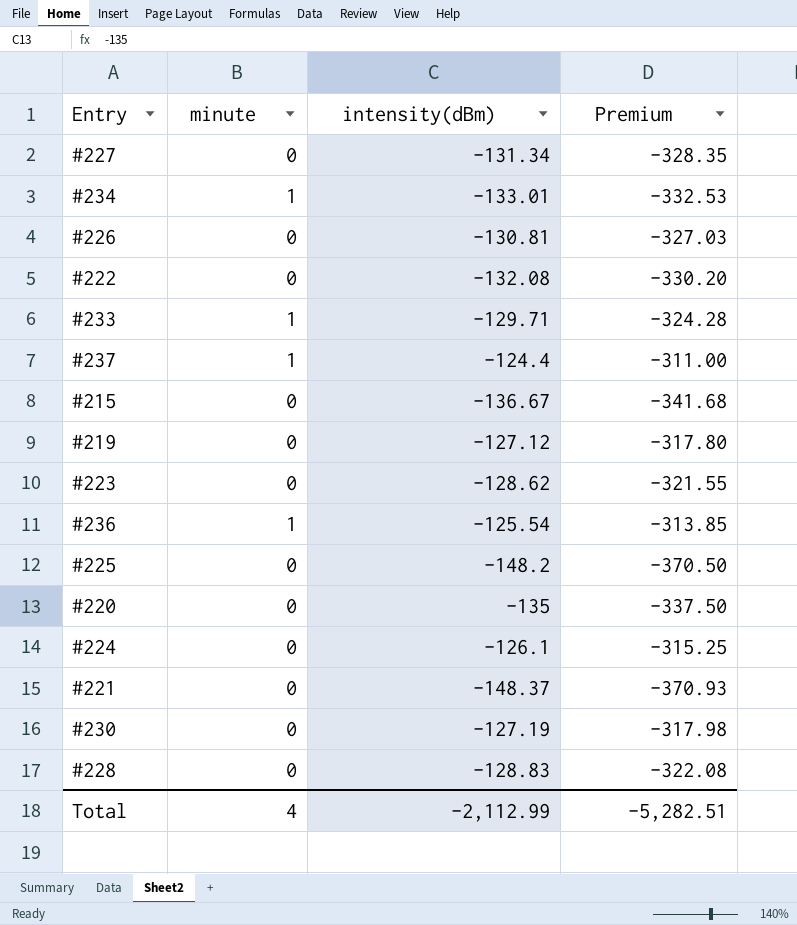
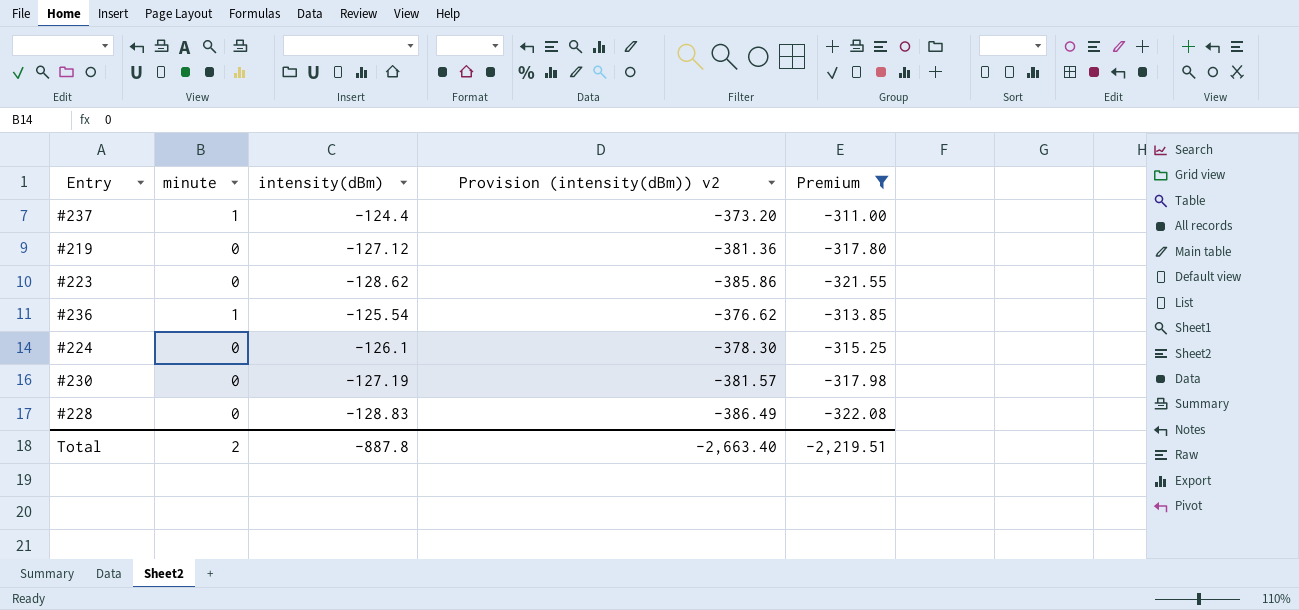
filter: none -> Premium >= -322.08
column Provision (intensity(dBm)) v2 | formula: none -> [intensity(dBm)] * 3
Total | minute: 4 -> 2
Total | intensity(dBm): -2,112.99 -> -887.8
Total | Premium: -5,282.51 -> -2,219.51

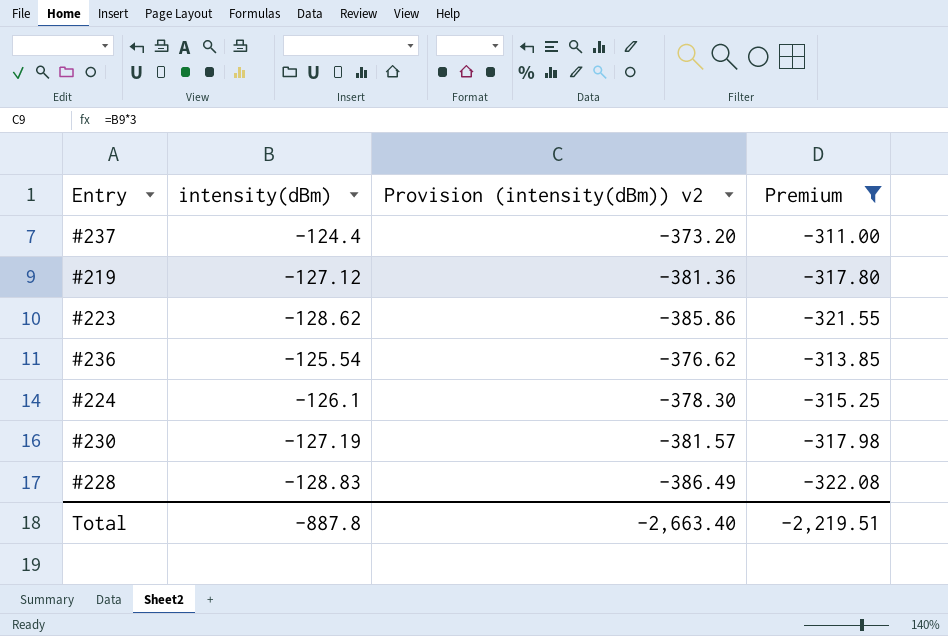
column minute | position: 2 -> none

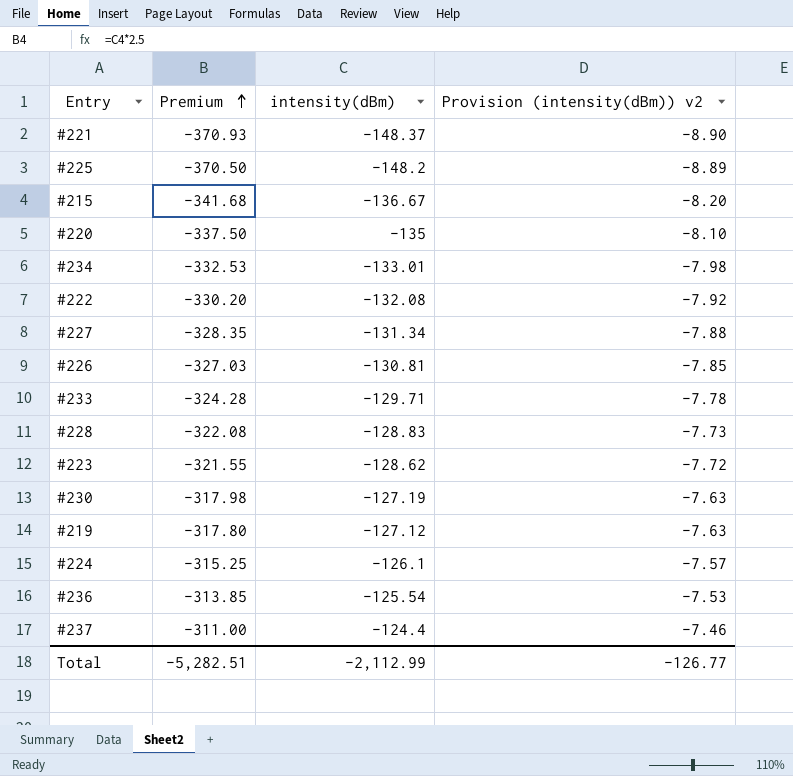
filter: Premium >= -322.08 -> none
row order: none -> Premium ascending
column Premium | position: 4 -> 2
column Provision (intensity(dBm)) v2 | formula: [intensity(dBm)] * 3 -> [intensity(dBm)] * 0.06
Total | Premium: -2,219.51 -> -5,282.51
Total | intensity(dBm): -887.8 -> -2,112.99
Total | Provision (intensity(dBm)) v2: -2,663.40 -> -126.77

